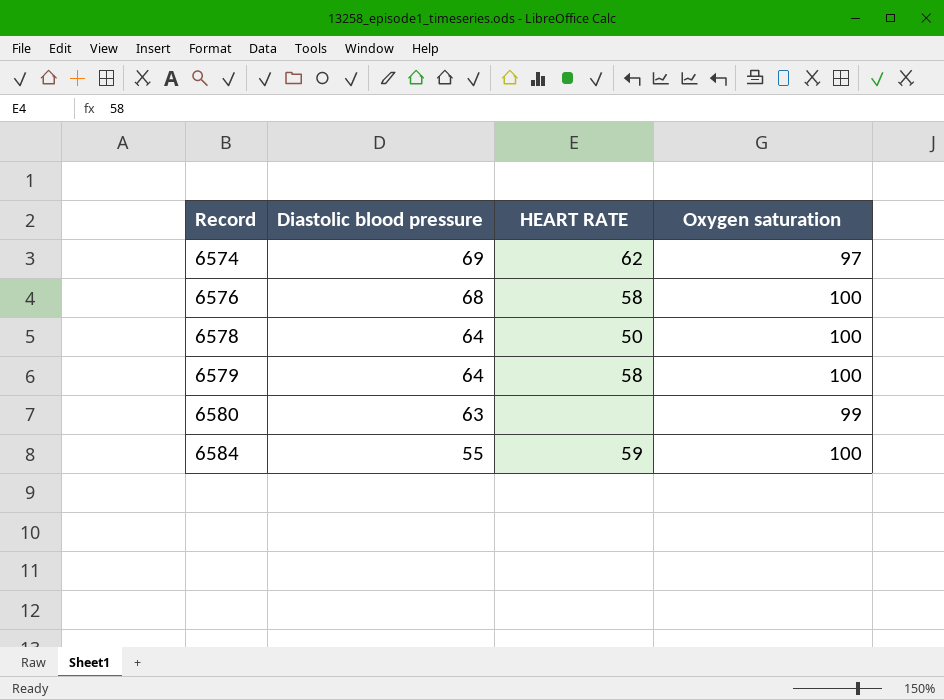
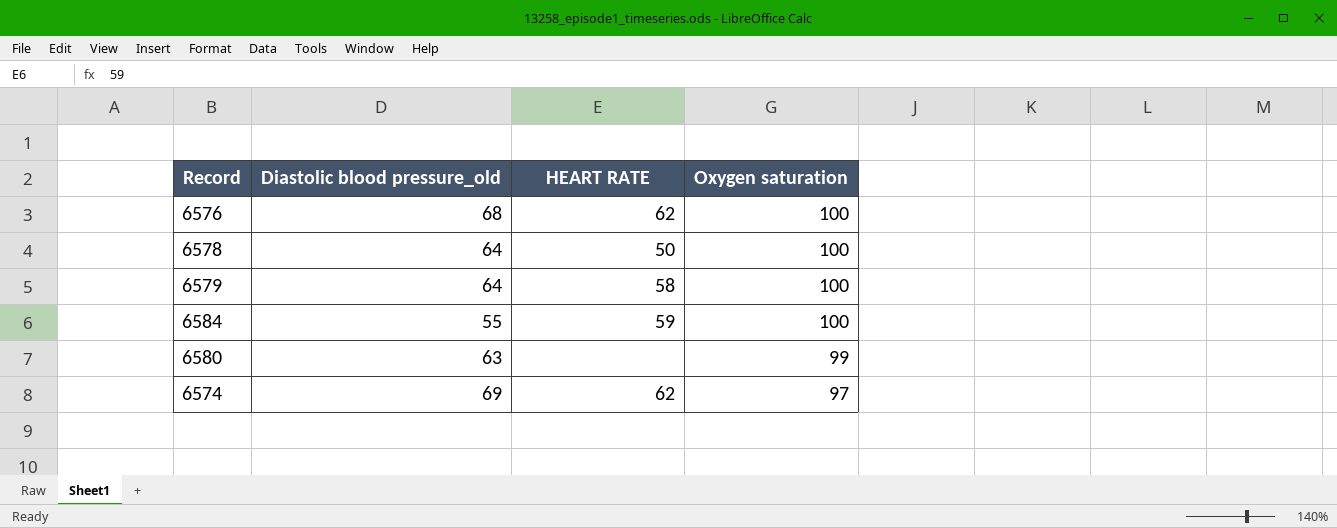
row order: Record ascending -> Oxygen saturation descending
column name: Diastolic blood pressure -> Diastolic blood pressure_old
6576 | HEART RATE: 58 -> 62

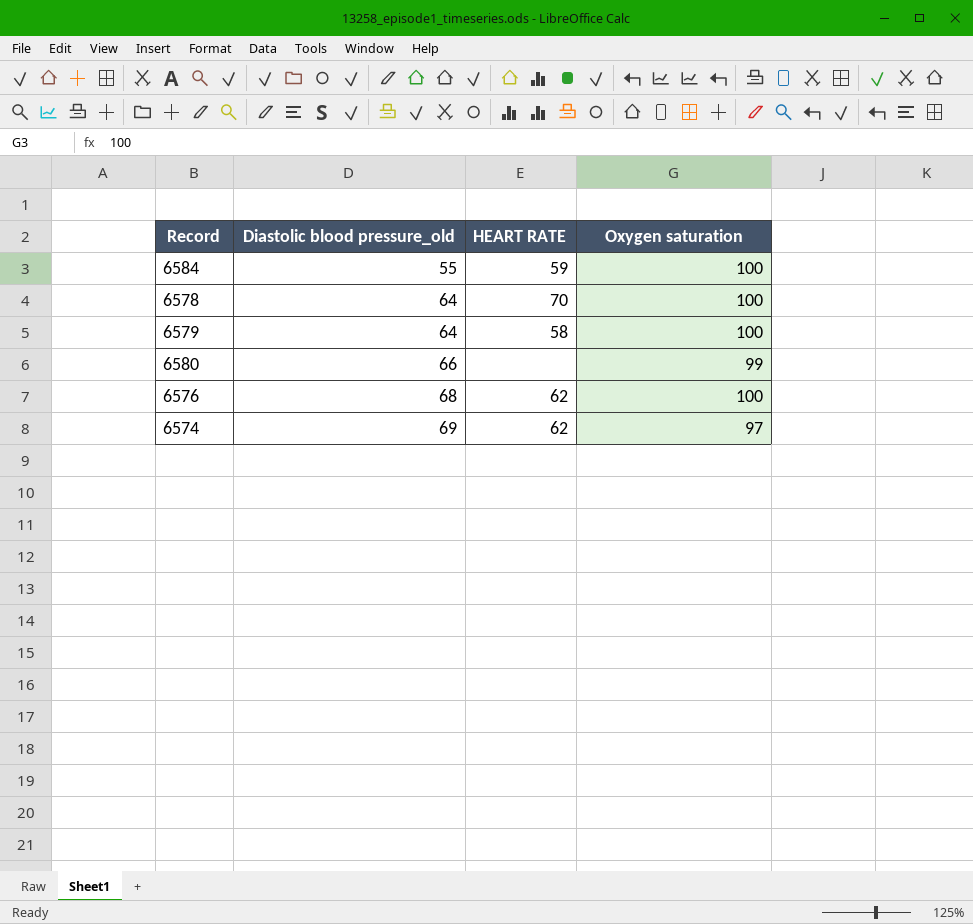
row order: Oxygen saturation descending -> Diastolic blood pressure_old ascending
6578 | HEART RATE: 50 -> 70
6580 | Diastolic blood pressure_old: 63 -> 66

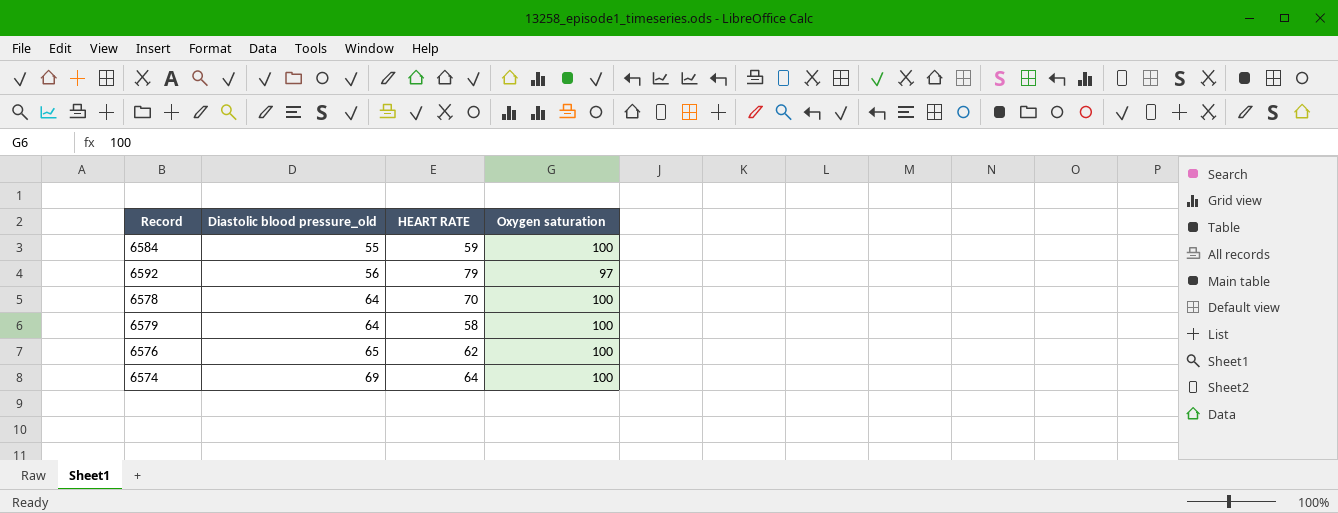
row 6580: 66 | none | 99 -> none
row 6592: none -> 56 | 79 | 97
6576 | Diastolic blood pressure_old: 68 -> 65
6574 | HEART RATE: 62 -> 64
6574 | Oxygen saturation: 97 -> 100

